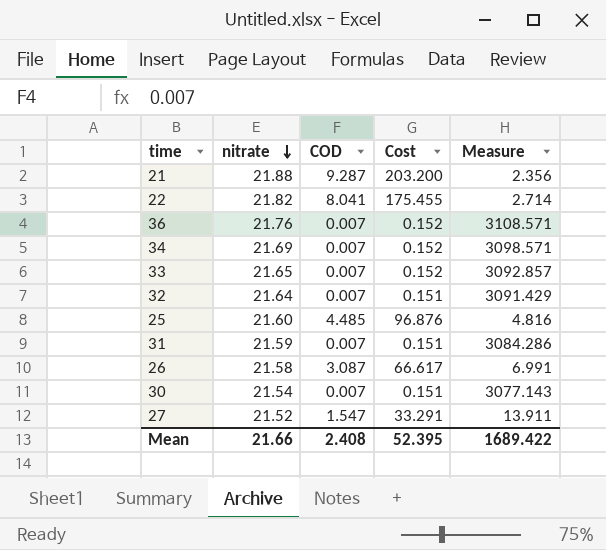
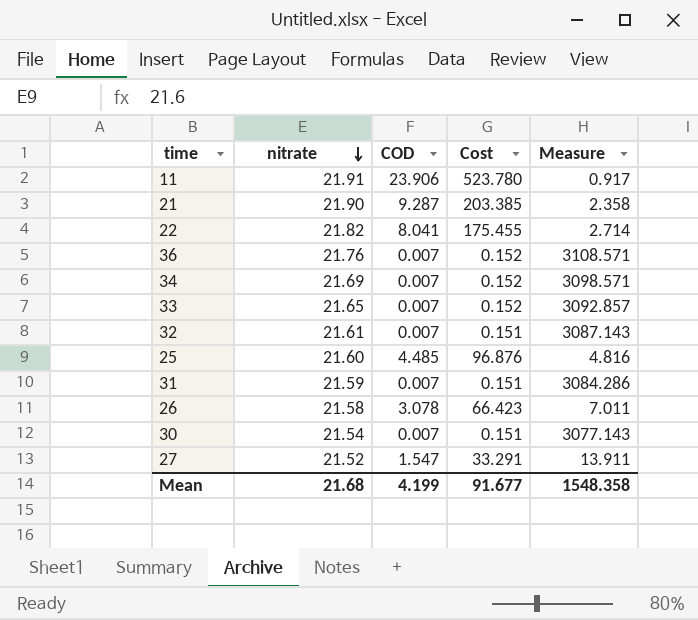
row 11: none -> 21.91 | 23.906 | 523.780 | 0.917
21 | nitrate: 21.88 -> 21.90
21 | Cost: 203.200 -> 203.385
21 | Measure: 2.356 -> 2.358
32 | nitrate: 21.64 -> 21.61
32 | Measure: 3091.429 -> 3087.143
26 | COD: 3.087 -> 3.078
26 | Cost: 66.617 -> 66.423
26 | Measure: 6.991 -> 7.011
Mean | nitrate: 21.66 -> 21.68
Mean | COD: 2.408 -> 4.199
Mean | Cost: 52.395 -> 91.677
Mean | Measure: 1689.422 -> 1548.358

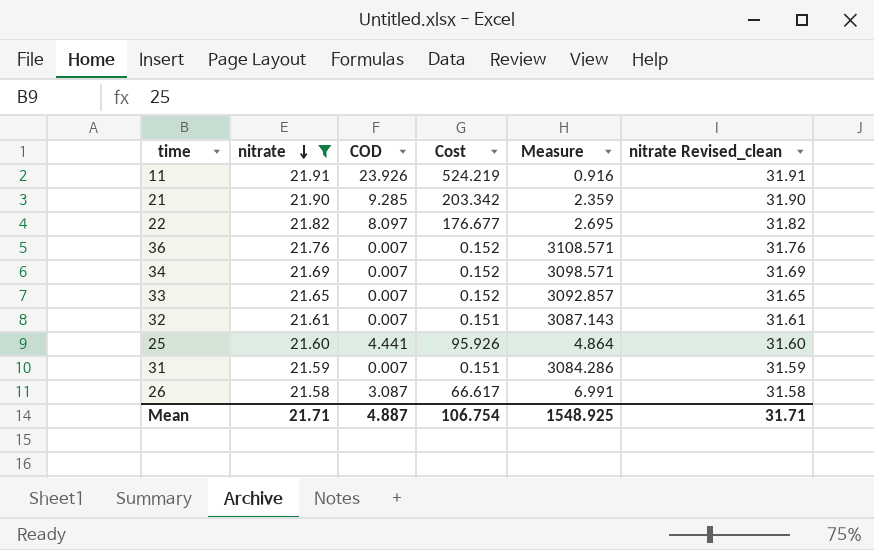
filter: none -> nitrate >= 21.58
column nitrate Revised_clean | formula: none -> [nitrate] + 10
11 | COD: 23.906 -> 23.926
11 | Cost: 523.780 -> 524.219
11 | Measure: 0.917 -> 0.916
21 | COD: 9.287 -> 9.285
21 | Cost: 203.385 -> 203.342
21 | Measure: 2.358 -> 2.359
22 | COD: 8.041 -> 8.097
22 | Cost: 175.455 -> 176.677
22 | Measure: 2.714 -> 2.695
25 | COD: 4.485 -> 4.441
25 | Cost: 96.876 -> 95.926
25 | Measure: 4.816 -> 4.864
26 | COD: 3.078 -> 3.087
26 | Cost: 66.423 -> 66.617
26 | Measure: 7.011 -> 6.991
Mean | nitrate: 21.68 -> 21.71
Mean | COD: 4.199 -> 4.887
Mean | Cost: 91.677 -> 106.754
Mean | Measure: 1548.358 -> 1548.925

